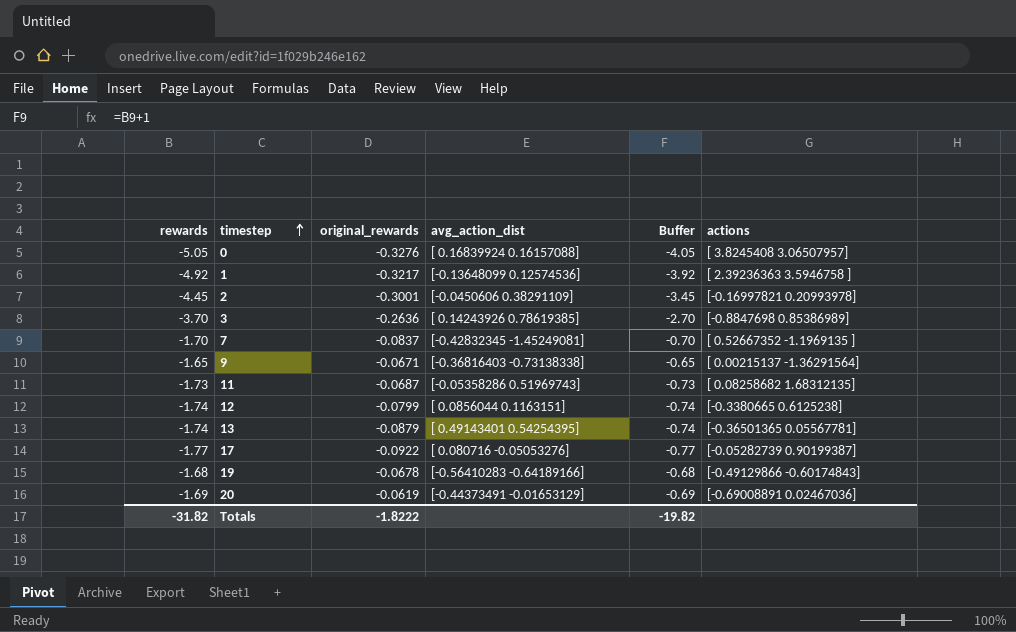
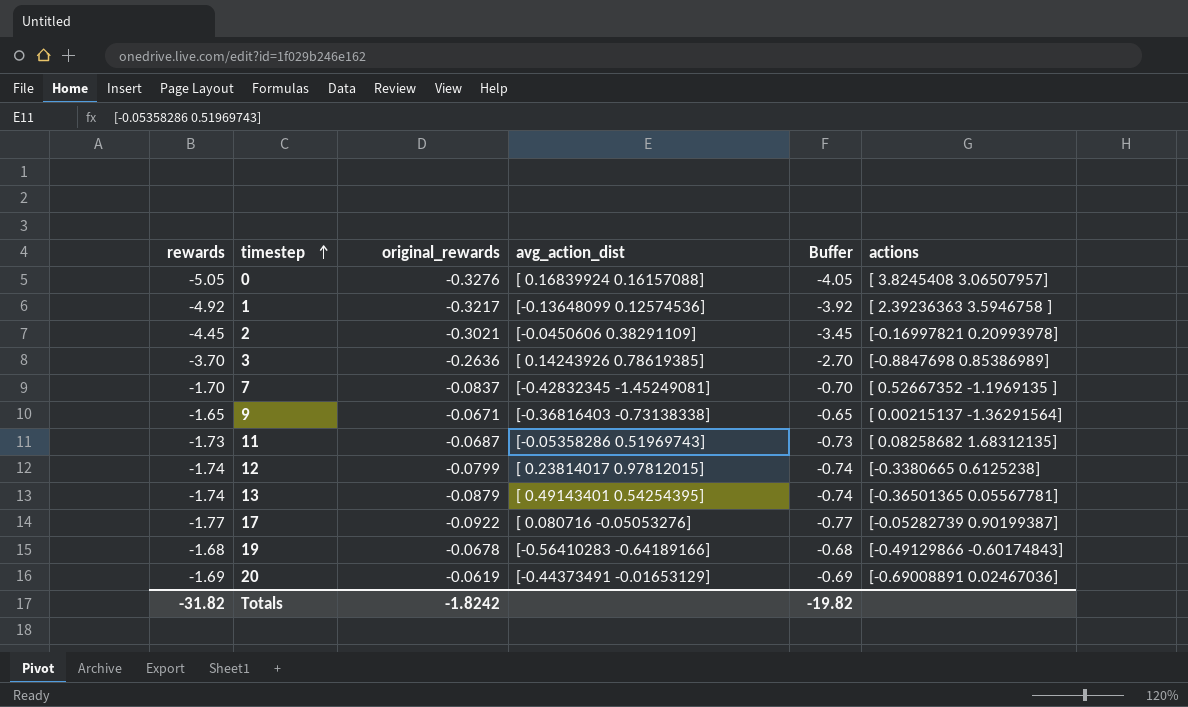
2 | original_rewards: -0.3001 -> -0.3021
12 | avg_action_dist: [ 0.0856044 0.1163151] -> [ 0.23814017 0.97812015]
Totals | original_rewards: -1.8222 -> -1.8242

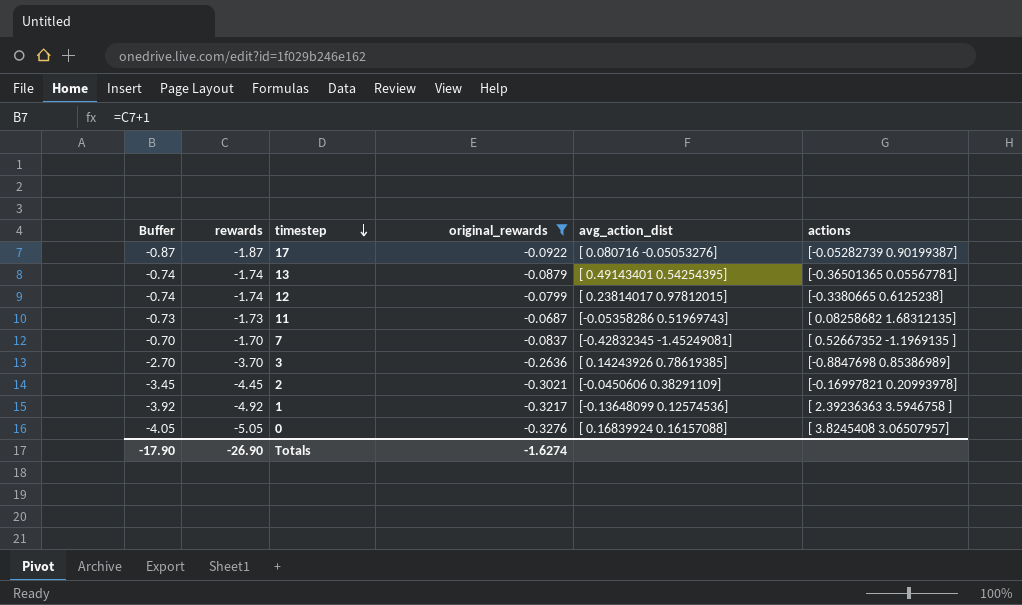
filter: none -> original_rewards <= -0.0687
row order: timestep ascending -> timestep descending
column Buffer | position: 5 -> 1
17 | Buffer: -0.77 -> -0.87
17 | rewards: -1.77 -> -1.87
Totals | Buffer: -19.82 -> -17.90
Totals | rewards: -31.82 -> -26.90
Totals | original_rewards: -1.8242 -> -1.6274

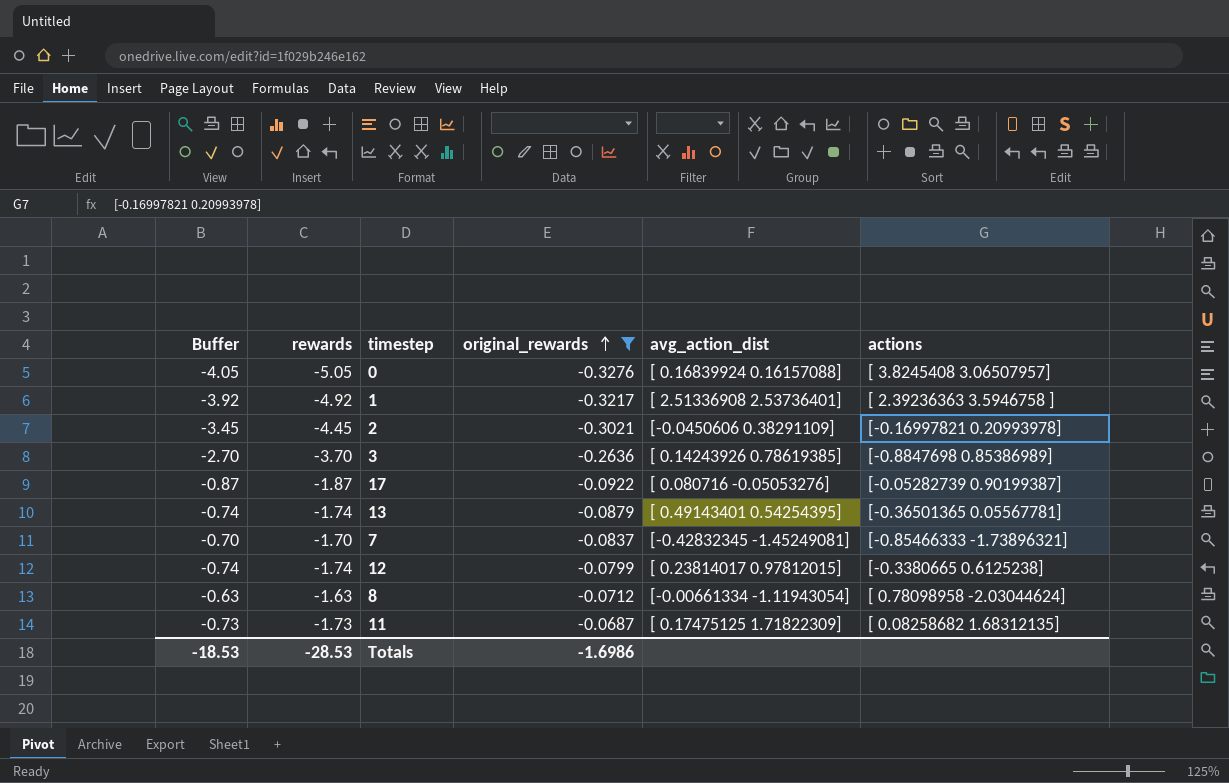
row order: timestep descending -> original_rewards ascending
1 | avg_action_dist: [-0.13648099 0.12574536] -> [ 2.51336908 2.53736401]
7 | actions: [ 0.52667352 -1.1969135 ] -> [-0.85466333 -1.73896321]
row 8: none -> -0.63 | -1.63 | -0.0712 | [-0.00661334 -1.11943054] | [ 0.78098958 -2.03044624]
11 | avg_action_dist: [-0.05358286 0.51969743] -> [ 0.17475125 1.71822309]
Totals | Buffer: -17.90 -> -18.53
Totals | rewards: -26.90 -> -28.53
Totals | original_rewards: -1.6274 -> -1.6986

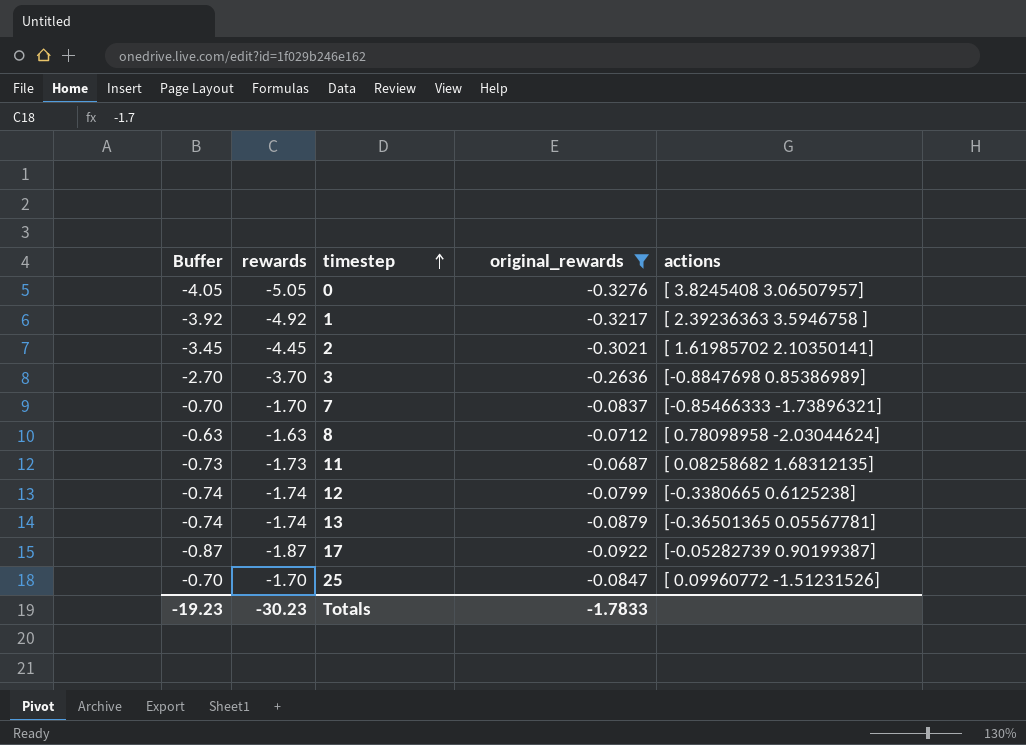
row order: original_rewards ascending -> timestep ascending
column avg_action_dist | position: 5 -> none
2 | actions: [-0.16997821 0.20993978] -> [ 1.61985702 2.10350141]
row 25: none -> -0.70 | -1.70 | -0.0847 | [ 0.09960772 -1.51231526]
Totals | Buffer: -18.53 -> -19.23
Totals | rewards: -28.53 -> -30.23
Totals | original_rewards: -1.6986 -> -1.7833

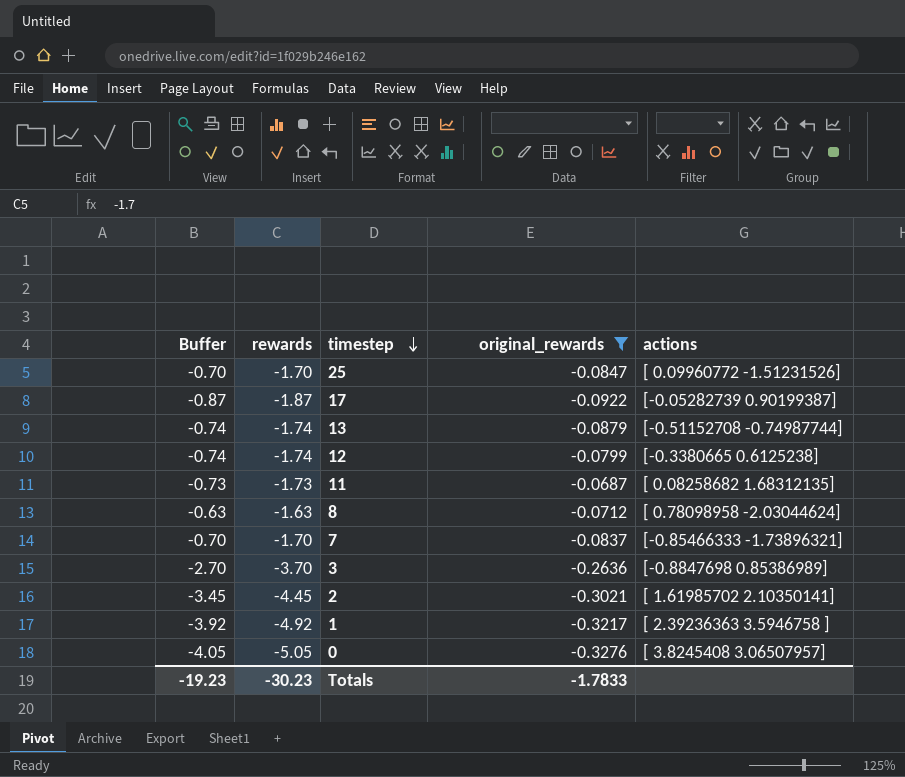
row order: timestep ascending -> timestep descending
13 | actions: [-0.36501365 0.05567781] -> [-0.51152708 -0.74987744]

